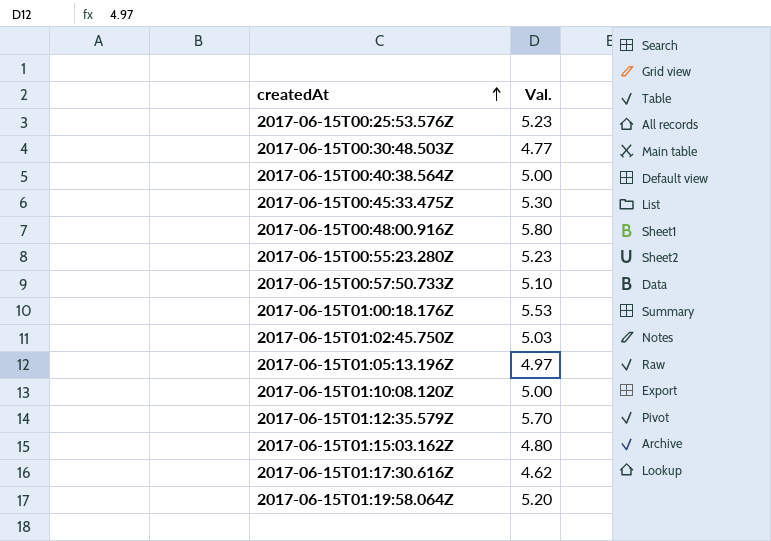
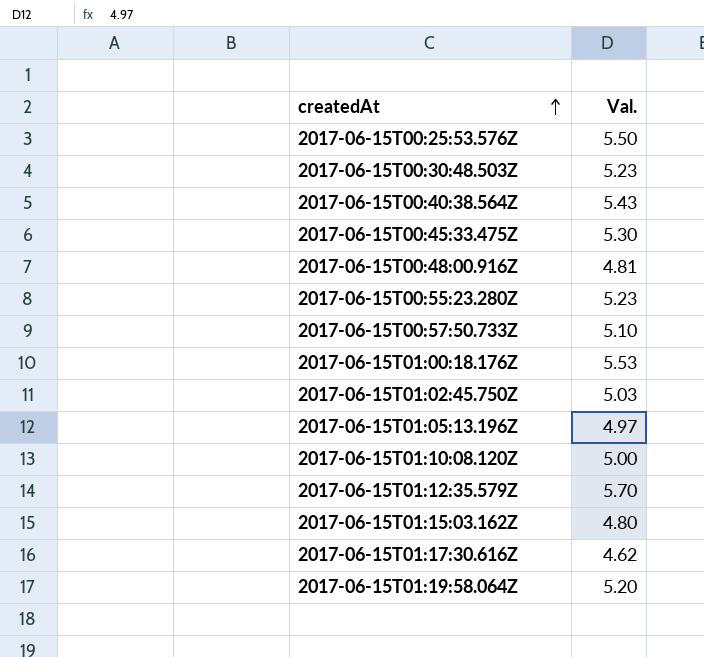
2017-06-15T00:25:53.576Z | Val.: 5.23 -> 5.50
2017-06-15T00:30:48.503Z | Val.: 4.77 -> 5.23
2017-06-15T00:40:38.564Z | Val.: 5.00 -> 5.43
2017-06-15T00:48:00.916Z | Val.: 5.80 -> 4.81

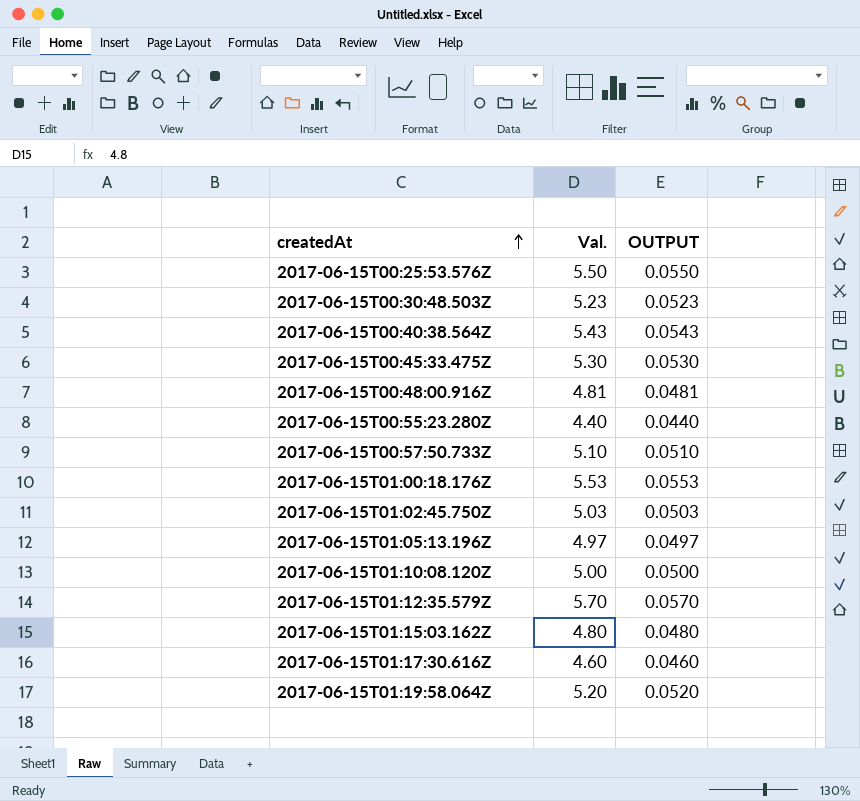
column OUTPUT | formula: none -> [Val.] * 0.01
2017-06-15T00:55:23.280Z | Val.: 5.23 -> 4.40
2017-06-15T01:17:30.616Z | Val.: 4.62 -> 4.60

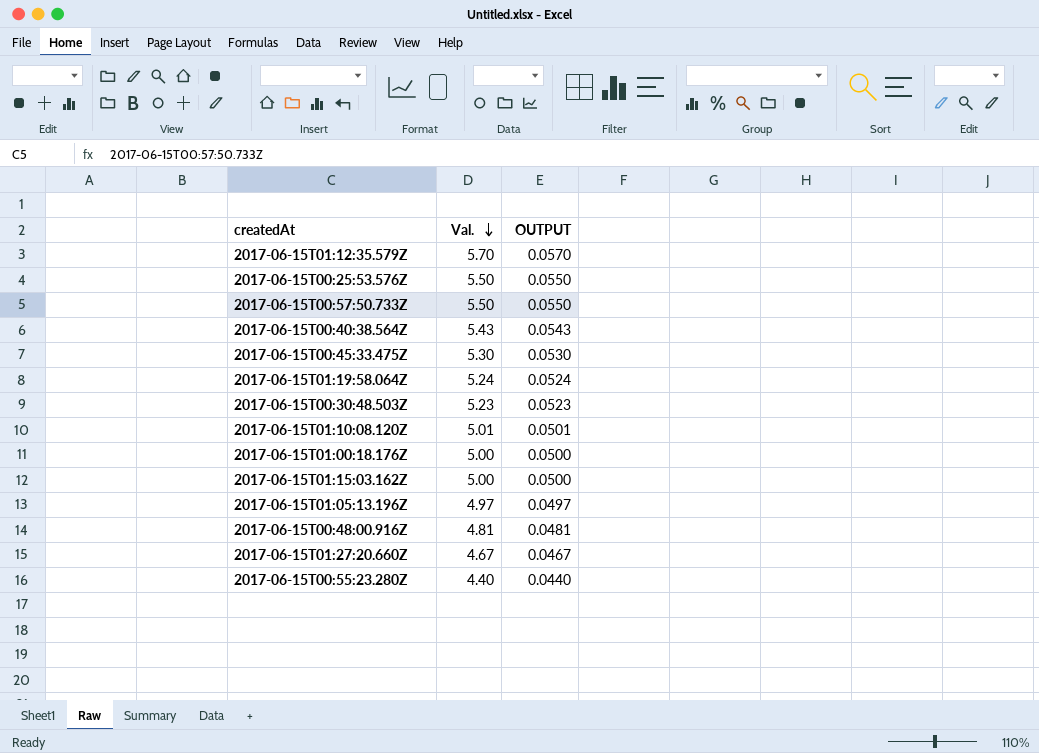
row order: createdAt ascending -> Val. descending
row 2017-06-15T01:02:45.750Z: 5.03 | 0.0503 -> none
row 2017-06-15T01:17:30.616Z: 4.60 | 0.0460 -> none
2017-06-15T00:57:50.733Z | Val.: 5.10 -> 5.50
2017-06-15T00:57:50.733Z | OUTPUT: 0.0510 -> 0.0550
2017-06-15T01:19:58.064Z | Val.: 5.20 -> 5.24
2017-06-15T01:19:58.064Z | OUTPUT: 0.0520 -> 0.0524
2017-06-15T01:10:08.120Z | Val.: 5.00 -> 5.01
2017-06-15T01:10:08.120Z | OUTPUT: 0.0500 -> 0.0501
2017-06-15T01:00:18.176Z | Val.: 5.53 -> 5.00
2017-06-15T01:00:18.176Z | OUTPUT: 0.0553 -> 0.0500
2017-06-15T01:15:03.162Z | Val.: 4.80 -> 5.00
2017-06-15T01:15:03.162Z | OUTPUT: 0.0480 -> 0.0500
row 2017-06-15T01:27:20.660Z: none -> 4.67 | 0.0467

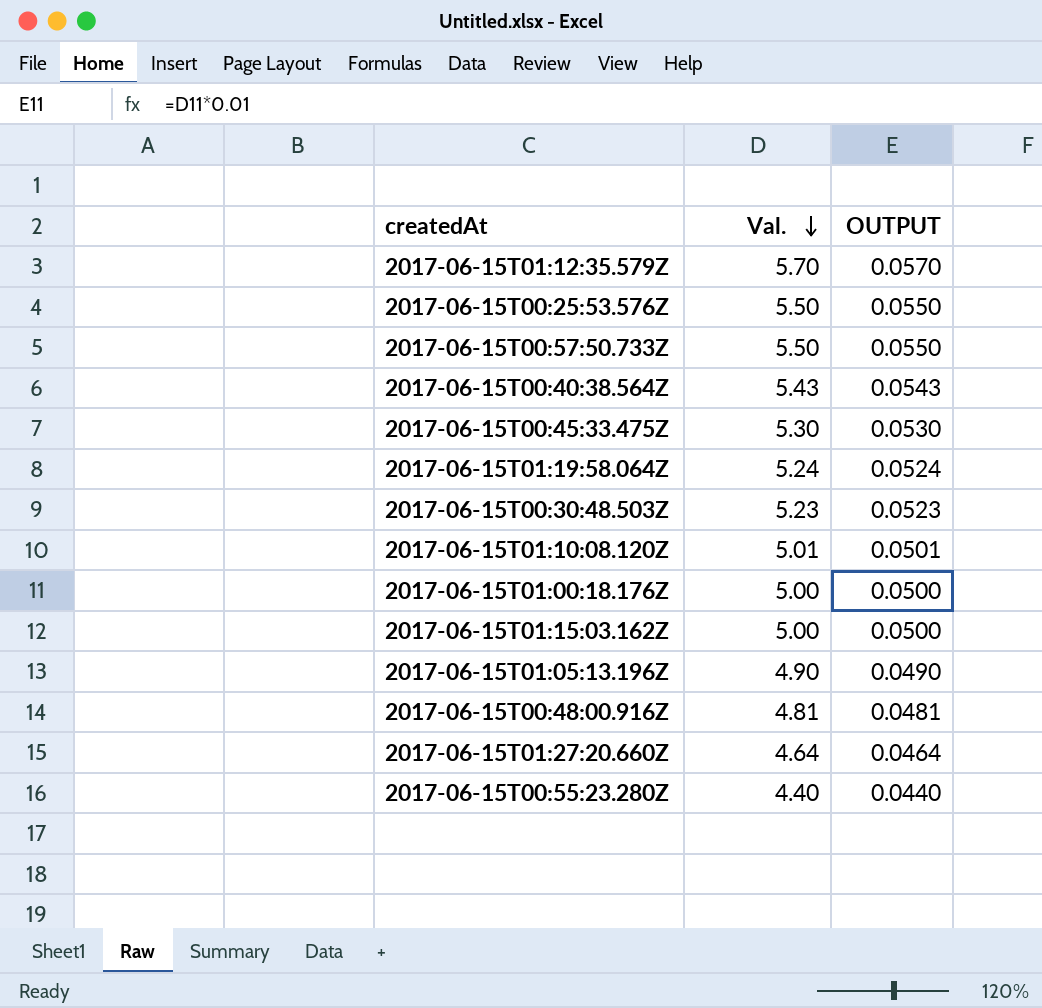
2017-06-15T01:05:13.196Z | Val.: 4.97 -> 4.90
2017-06-15T01:05:13.196Z | OUTPUT: 0.0497 -> 0.0490
2017-06-15T01:27:20.660Z | Val.: 4.67 -> 4.64
2017-06-15T01:27:20.660Z | OUTPUT: 0.0467 -> 0.0464

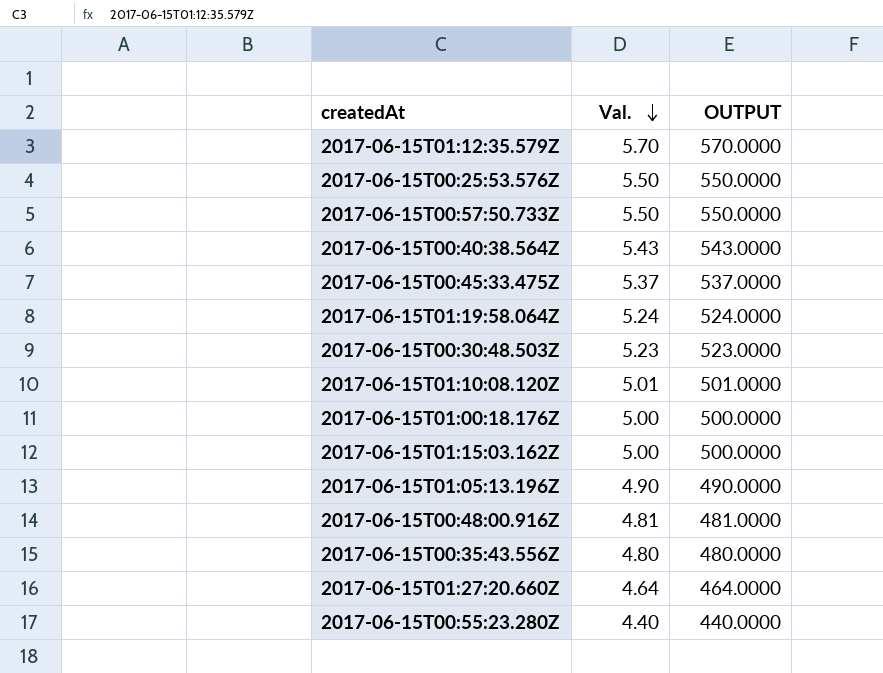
column OUTPUT | formula: [Val.] * 0.01 -> [Val.] * 100
2017-06-15T00:45:33.475Z | Val.: 5.30 -> 5.37
row 2017-06-15T00:35:43.556Z: none -> 4.80 | 480.0000

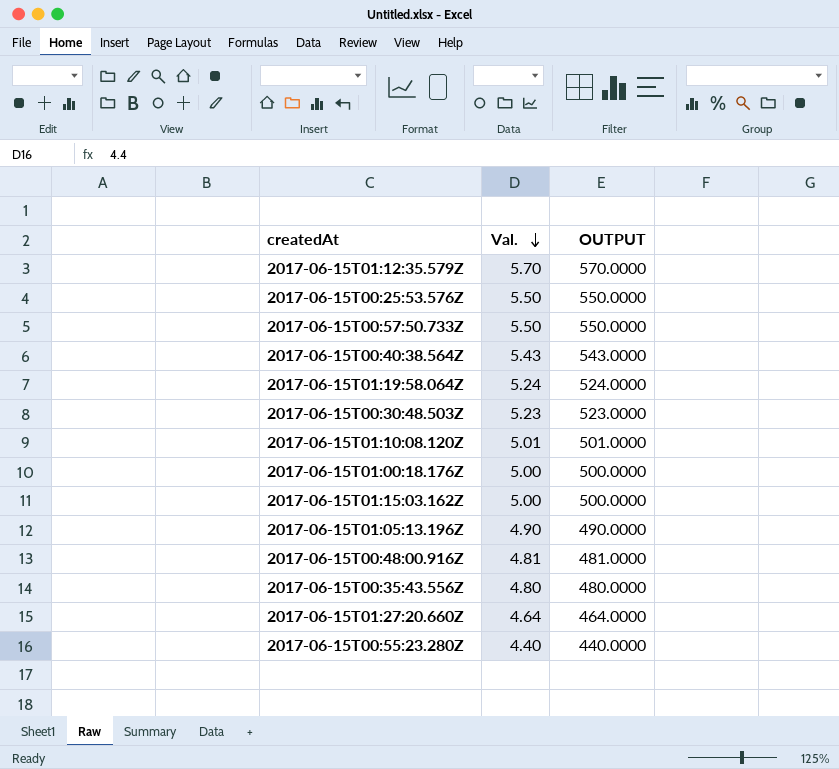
row 2017-06-15T00:45:33.475Z: 5.37 | 537.0000 -> none

